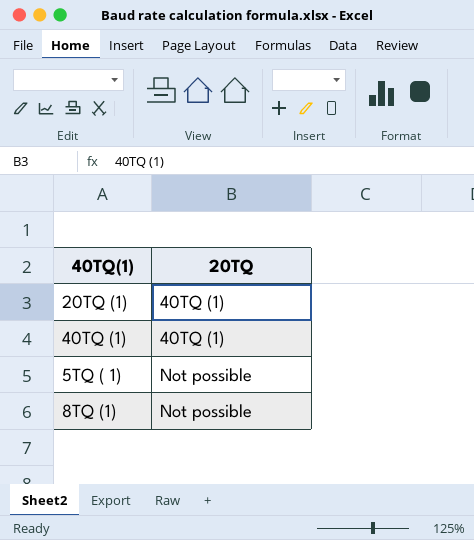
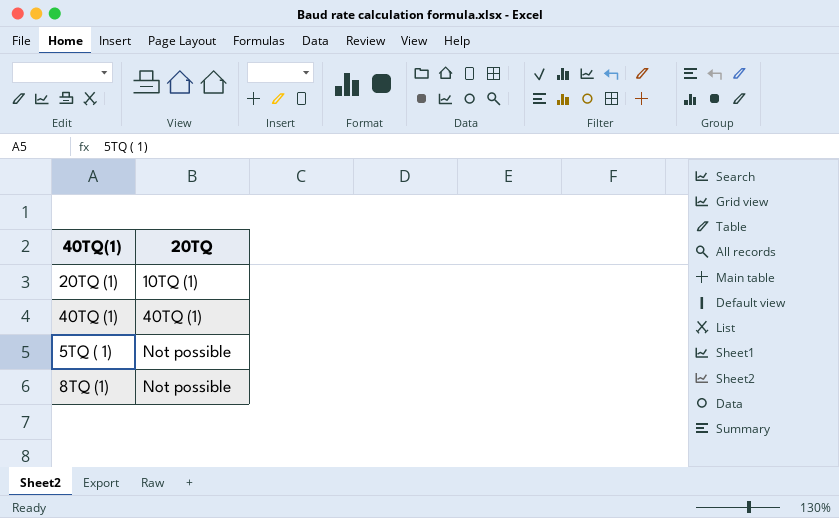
20TQ (1) | 20TQ: 40TQ (1) -> 10TQ (1)

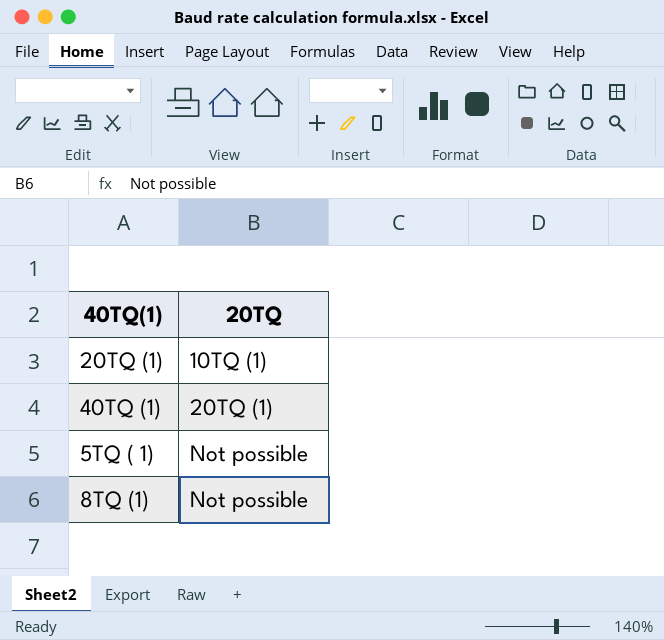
40TQ (1) | 20TQ: 40TQ (1) -> 20TQ (1)

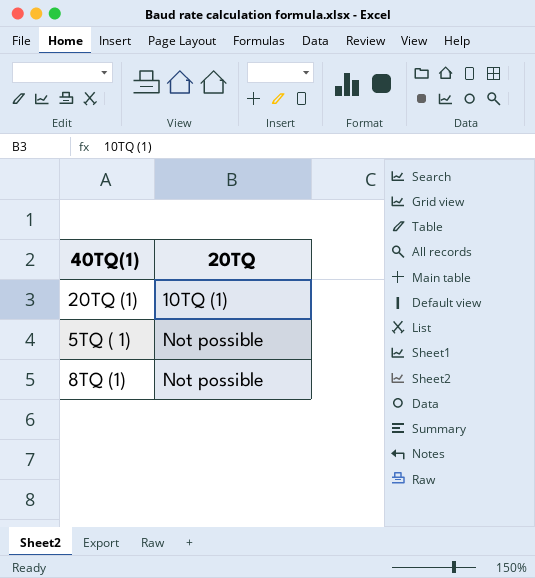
row 40TQ (1): 20TQ (1) -> none

